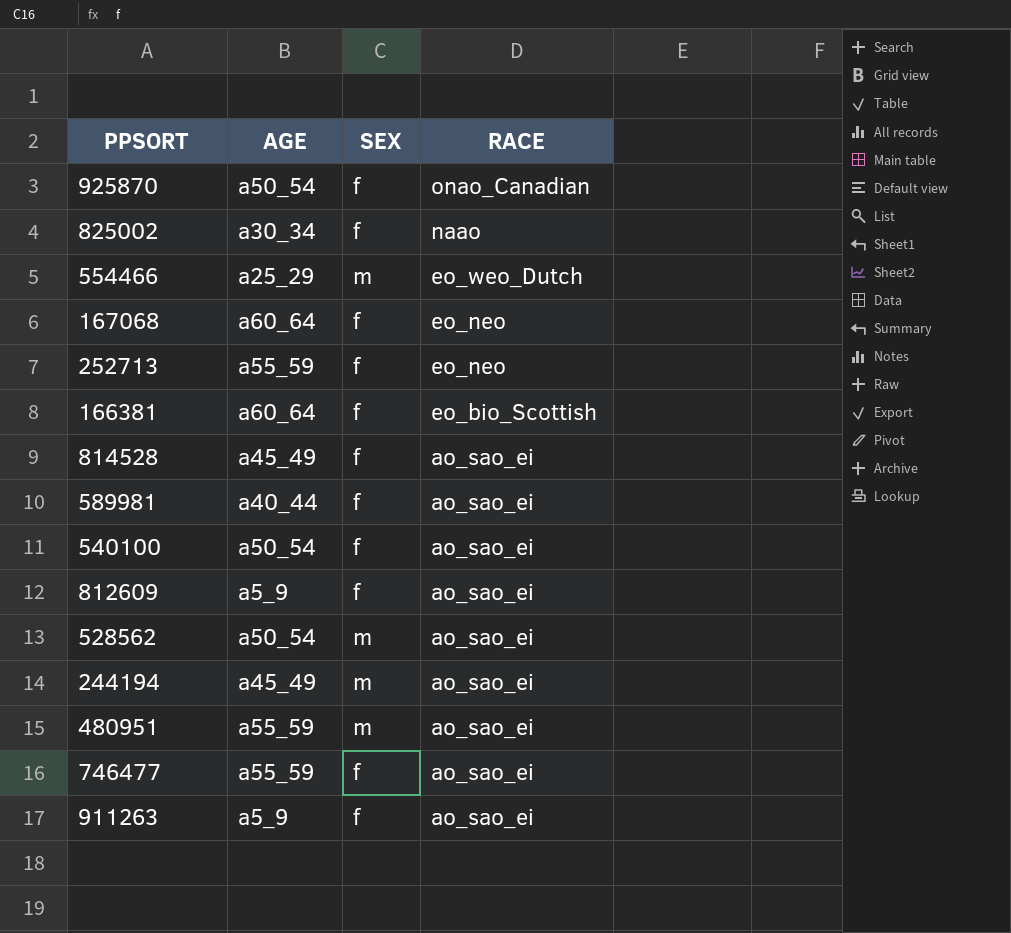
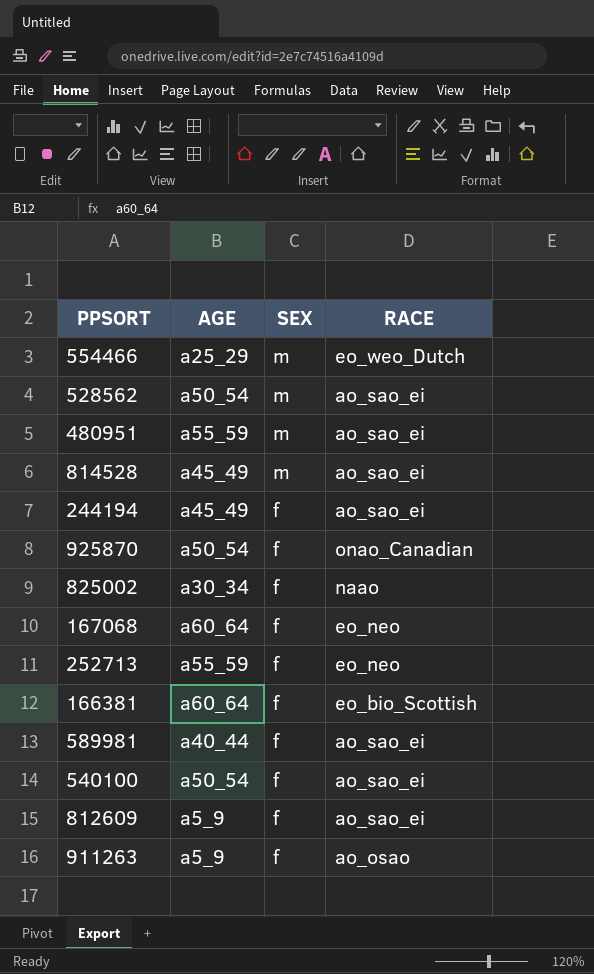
row order: RACE descending -> SEX descending
row 746477: a55_59 | f | ao_sao_ei -> none
814528 | SEX: f -> m
244194 | SEX: m -> f
911263 | RACE: ao_sao_ei -> ao_osao

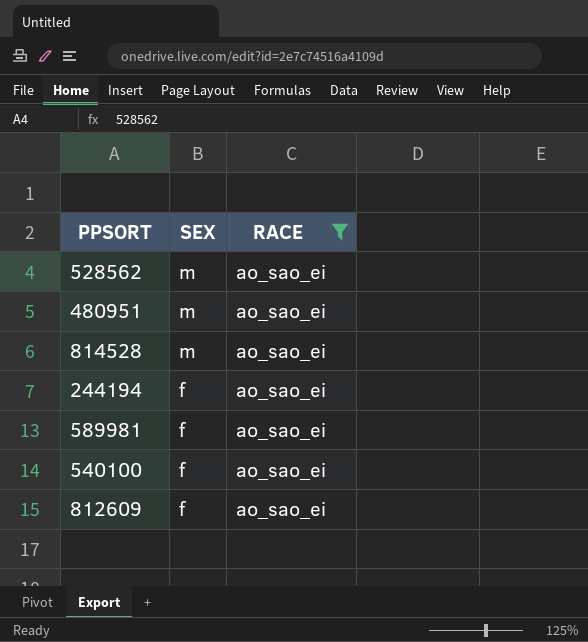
filter: none -> RACE = ao_sao_ei
column AGE | position: 2 -> none

